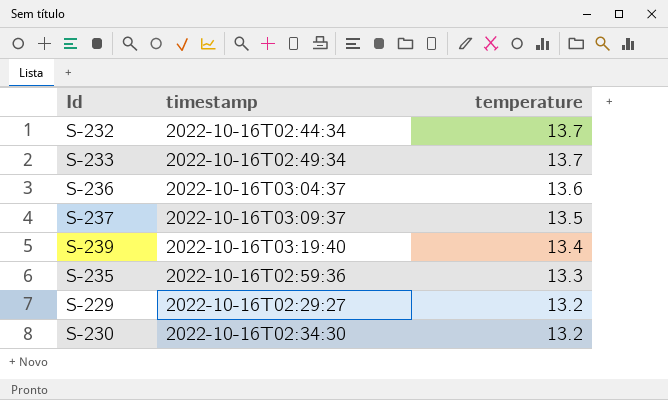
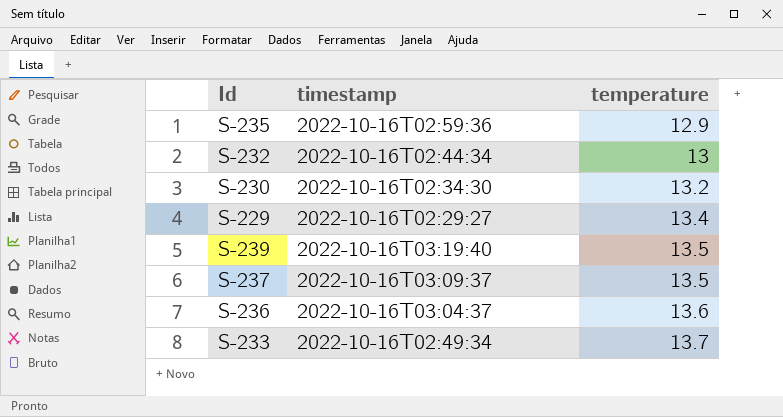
row order: temperature descending -> temperature ascending
S-235 | temperature: 13.3 -> 12.9
S-232 | temperature: 13.7 -> 13
S-229 | temperature: 13.2 -> 13.4
S-239 | temperature: 13.4 -> 13.5

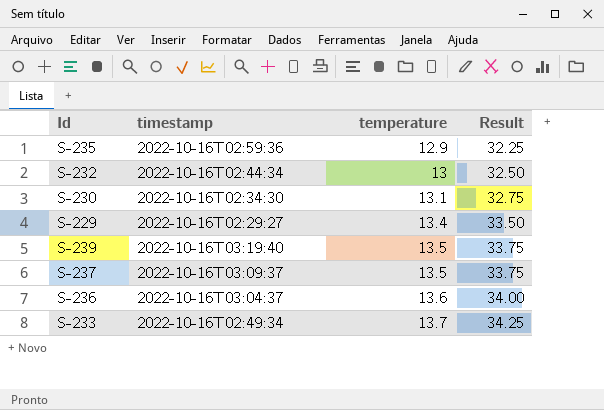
column Result | formula: none -> [temperature] * 2.5
S-230 | temperature: 13.2 -> 13.1

